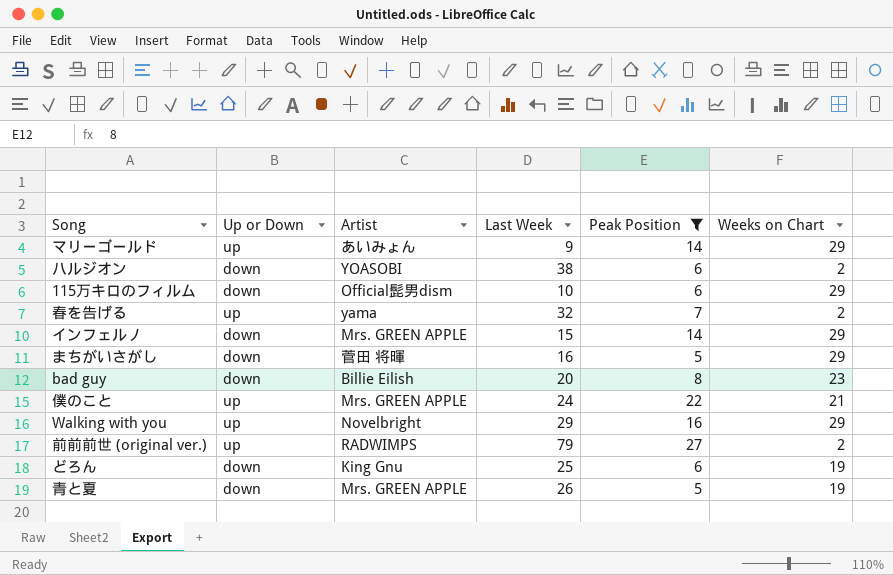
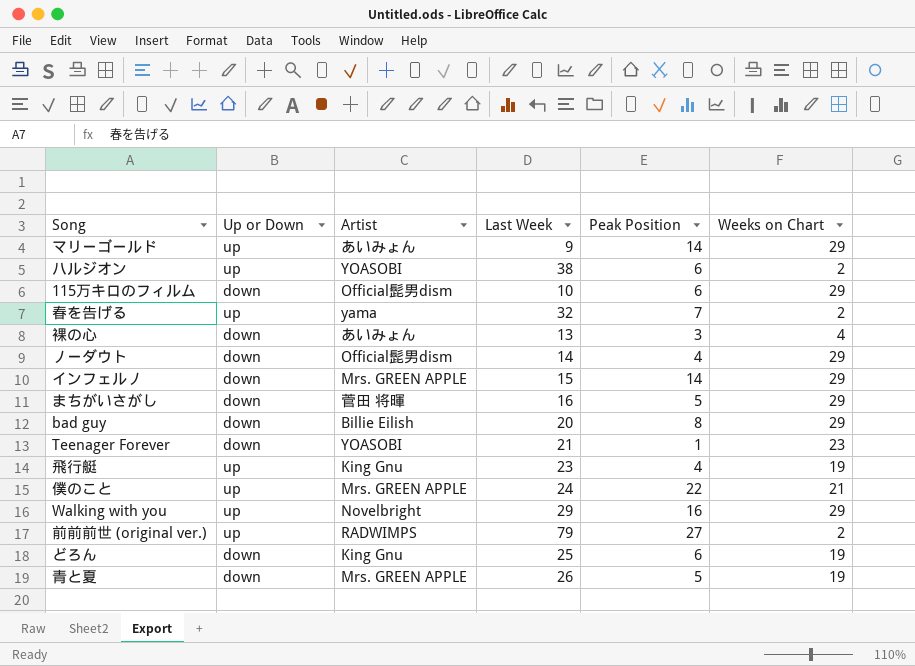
filter: Peak Position >= 5 -> none
ハルジオン | Up or Down: down -> up
bad guy | Weeks on Chart: 23 -> 29

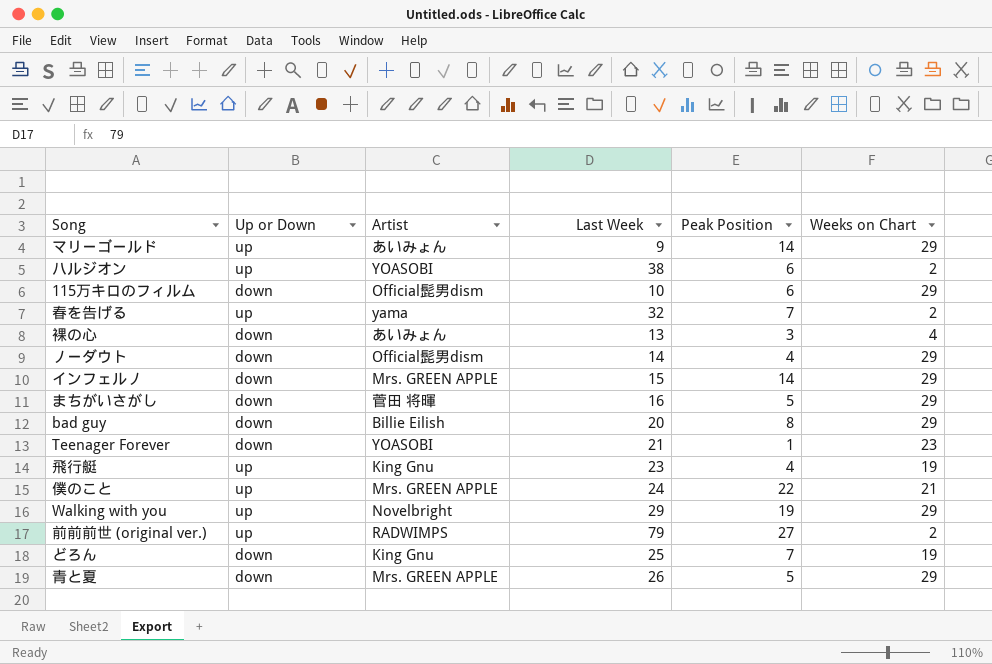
Walking with you | Peak Position: 16 -> 19
どろん | Peak Position: 6 -> 7
青と夏 | Weeks on Chart: 19 -> 29

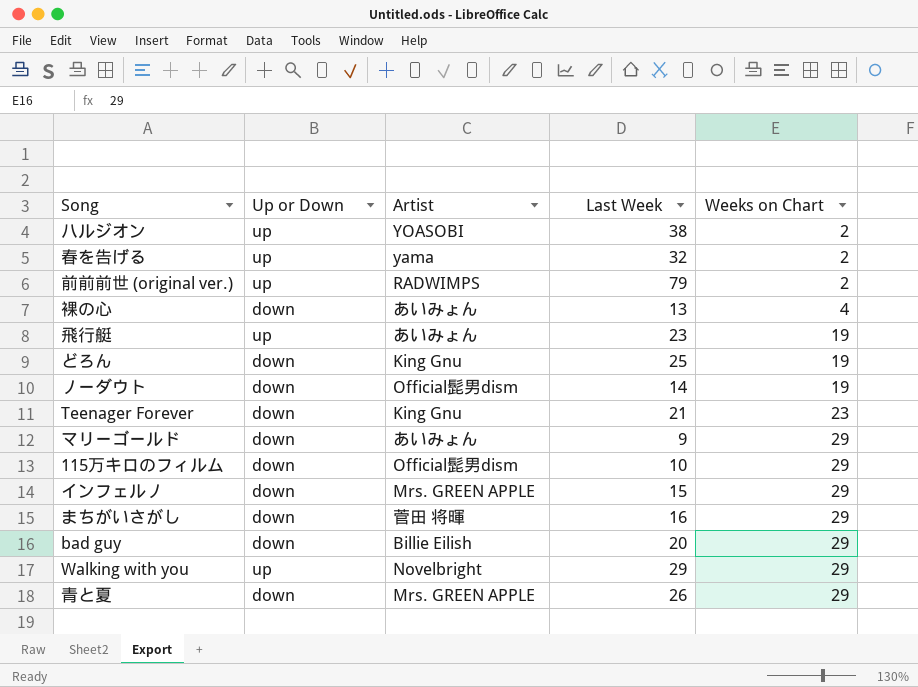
row order: none -> Weeks on Chart ascending
column Peak Position | position: 5 -> none
row 僕のこと: up | Mrs. GREEN APPLE | 24 | 22 | 21 -> none
飛行艇 | Artist: King Gnu -> あいみょん
ノーダウト | Weeks on Chart: 29 -> 19
Teenager Forever | Artist: YOASOBI -> King Gnu
マリーゴールド | Up or Down: up -> down

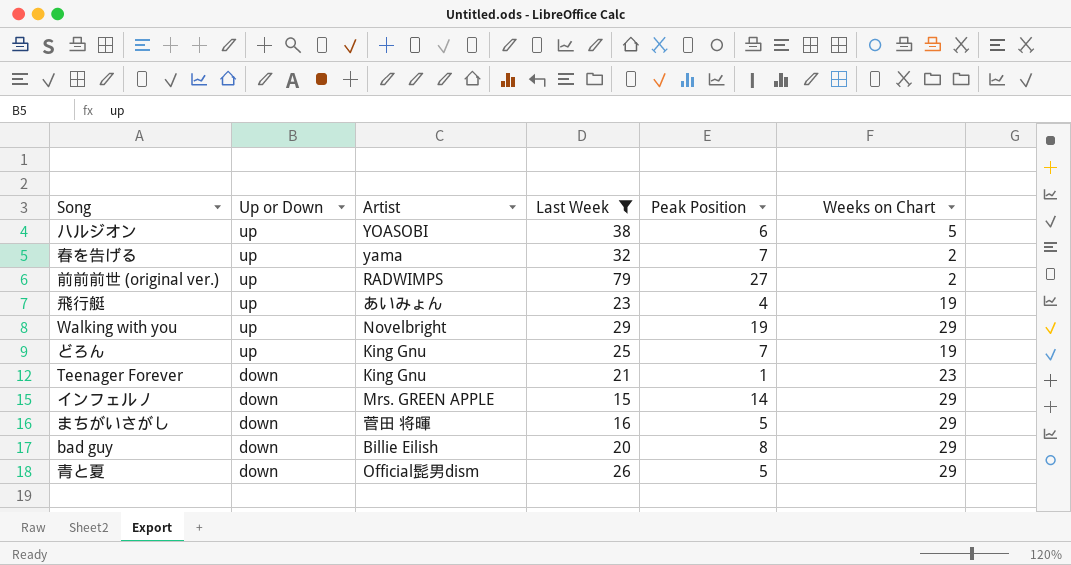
filter: none -> Last Week >= 15
row order: Weeks on Chart ascending -> Up or Down descending
column Peak Position | position: none -> 5
ハルジオン | Weeks on Chart: 2 -> 5
どろん | Up or Down: down -> up
青と夏 | Artist: Mrs. GREEN APPLE -> Official髭男dism

